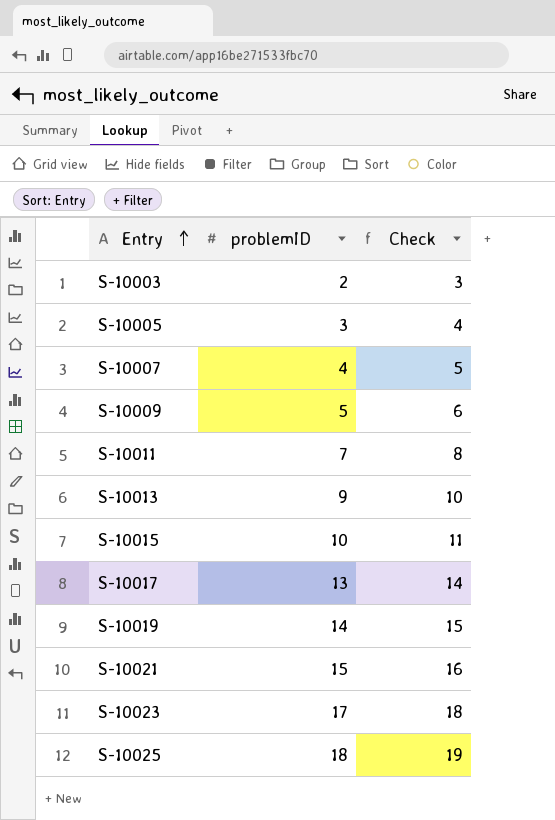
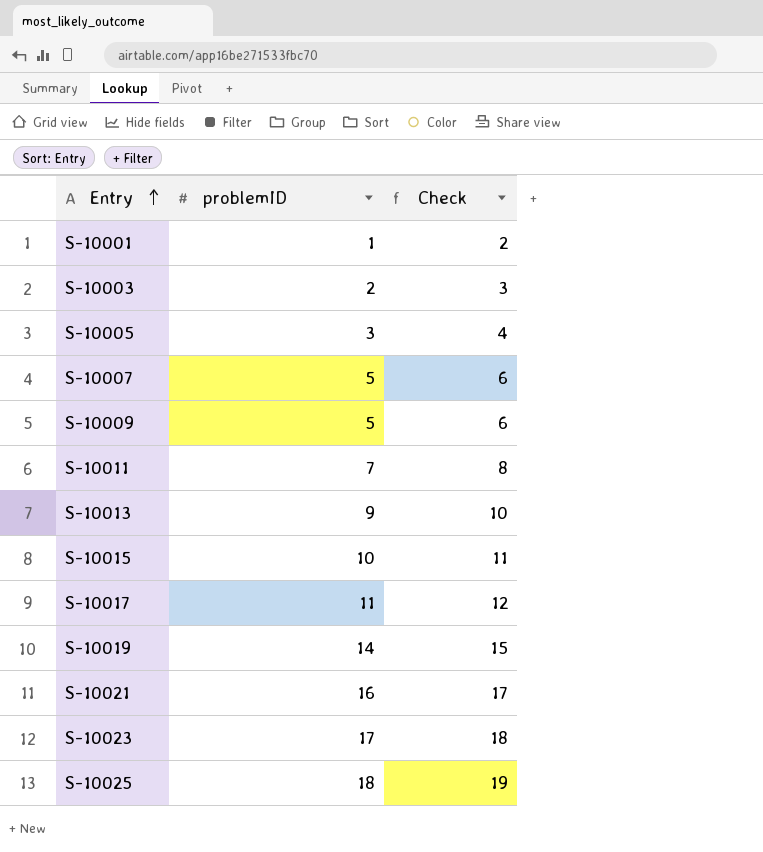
row S-10001: none -> 1 | 2
S-10007 | problemID: 4 -> 5
S-10007 | Check: 5 -> 6
S-10017 | problemID: 13 -> 11
S-10017 | Check: 14 -> 12
S-10021 | problemID: 15 -> 16
S-10021 | Check: 16 -> 17

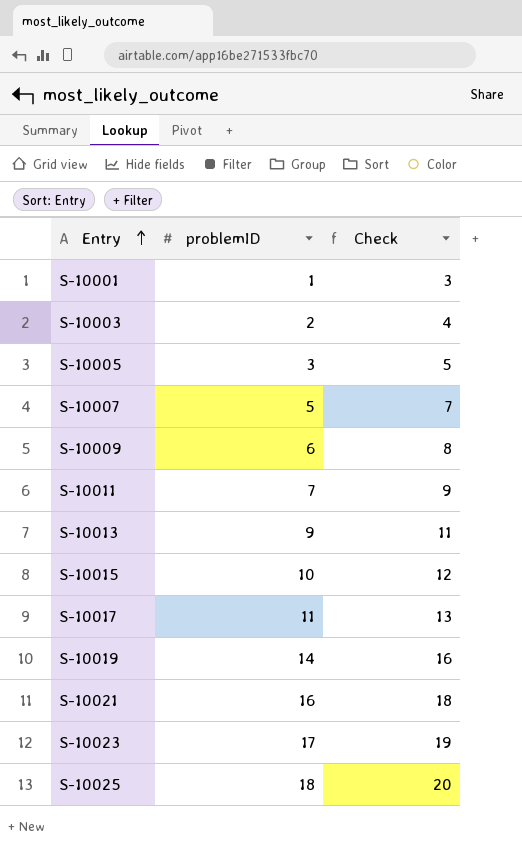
column Check | formula: [problemID] + 1 -> [problemID] + 2
S-10009 | problemID: 5 -> 6

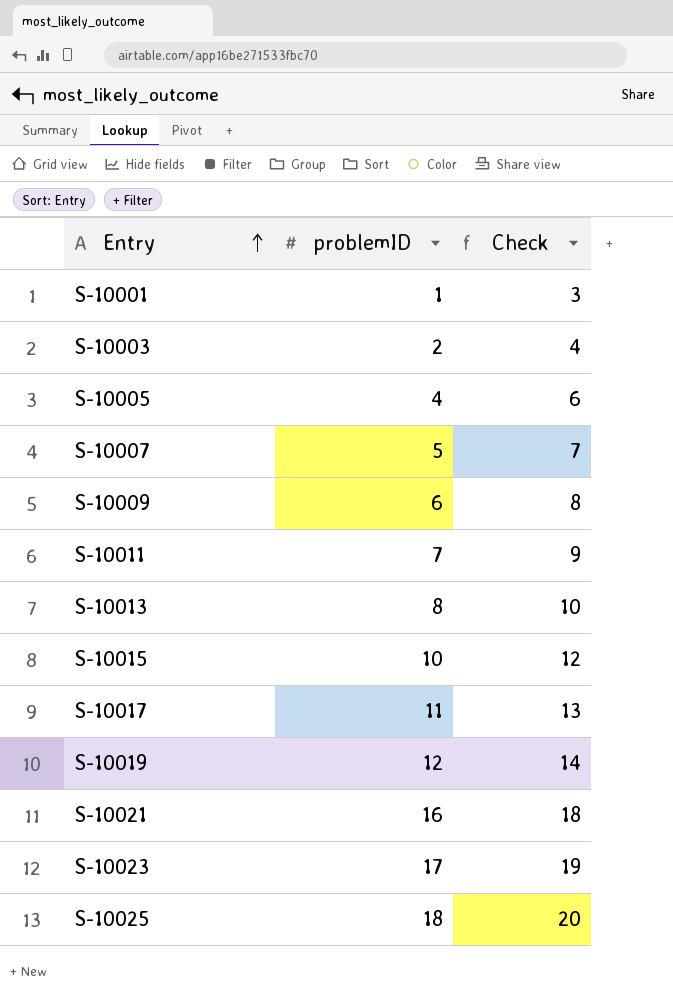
S-10005 | problemID: 3 -> 4
S-10005 | Check: 5 -> 6
S-10013 | problemID: 9 -> 8
S-10013 | Check: 11 -> 10
S-10019 | problemID: 14 -> 12
S-10019 | Check: 16 -> 14

